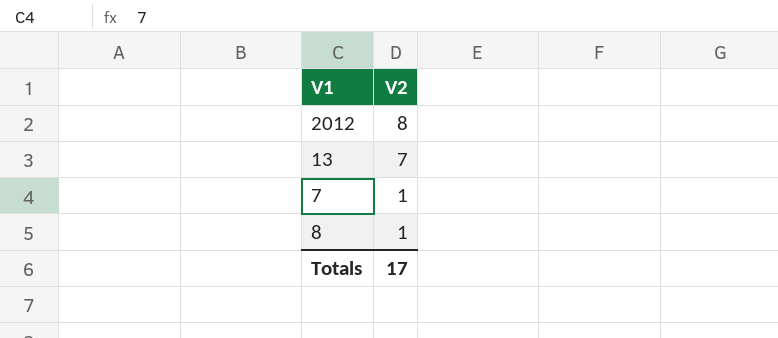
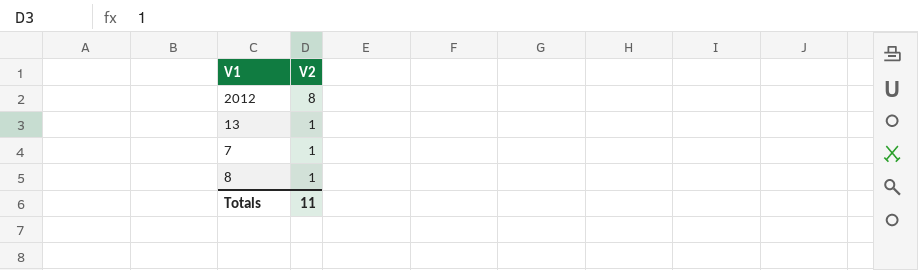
13 | V2: 7 -> 1
Totals | V2: 17 -> 11

